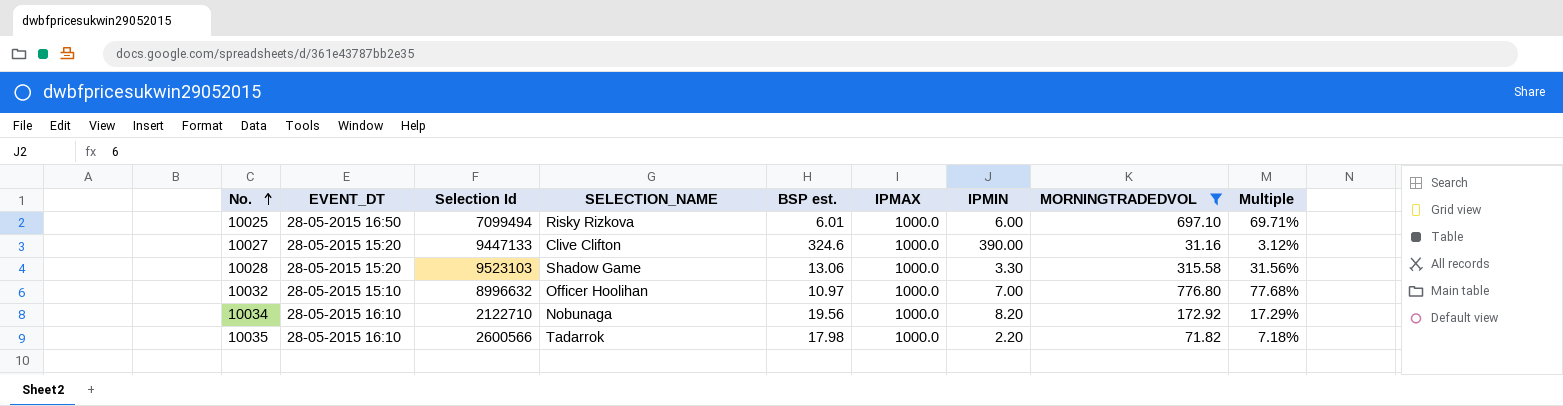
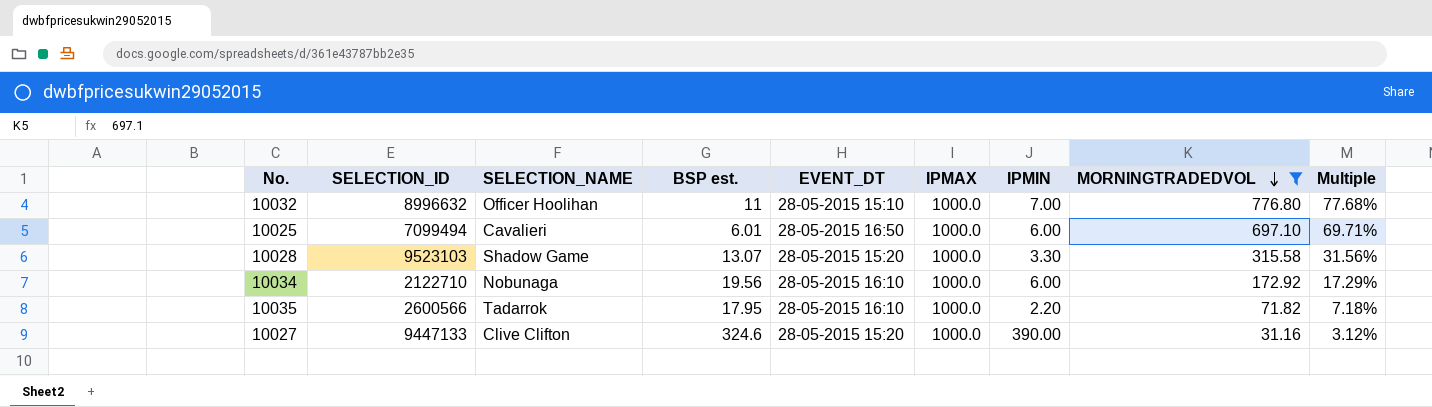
row order: No. ascending -> MORNINGTRADEDVOL descending
column name: Selection Id -> SELECTION_ID
column EVENT_DT | position: 2 -> 5
10032 | BSP est.: 10.97 -> 11
10025 | SELECTION_NAME: Risky Rizkova -> Cavalieri
10028 | BSP est.: 13.06 -> 13.07
10034 | IPMIN: 8.20 -> 6.00
10035 | BSP est.: 17.98 -> 17.95

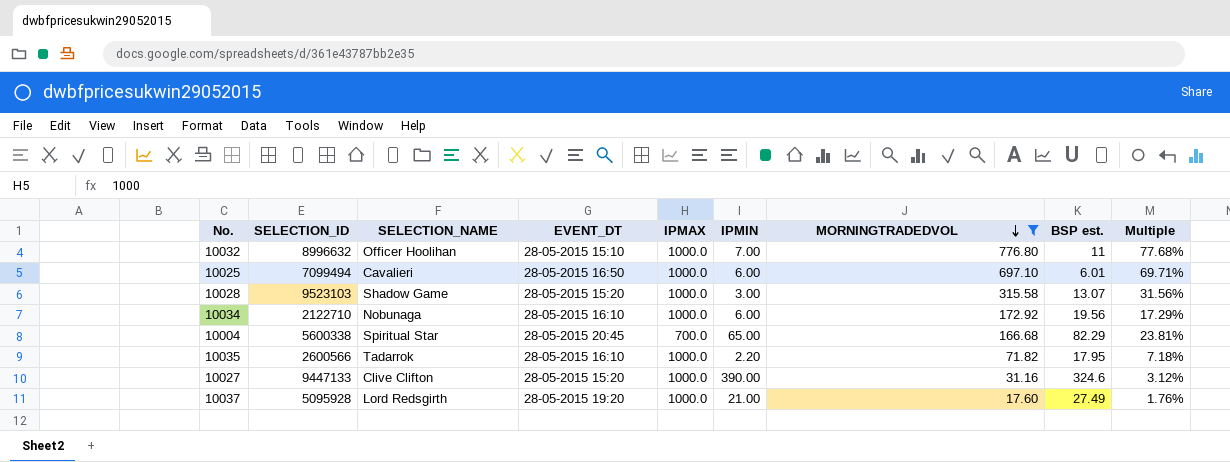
column BSP est. | position: 4 -> 8
10028 | IPMIN: 3.30 -> 3.00
row 10004: none -> 5600338 | Spiritual Star | 28-05-2015 20:45 | 700.0 | 65.00 | 166.68 | 82.29 | 23.81%
row 10037: none -> 5095928 | Lord Redsgirth | 28-05-2015 19:20 | 1000.0 | 21.00 | 17.60 | 27.49 | 1.76%

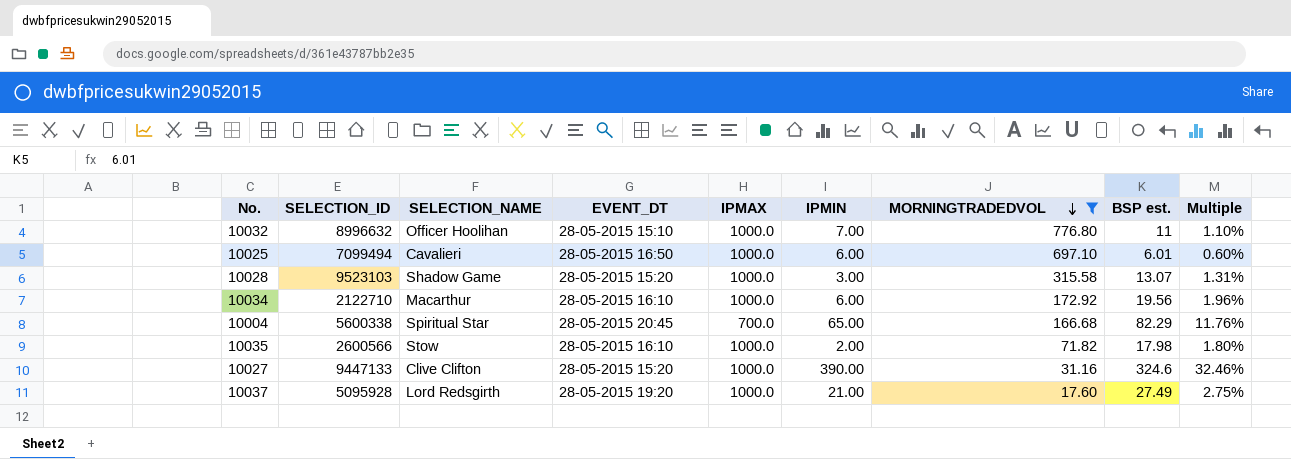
column Multiple | formula: [MORNINGTRADEDVOL] / [IPMAX] -> [BSP est.] / [IPMAX]
10034 | SELECTION_NAME: Nobunaga -> Macarthur
10035 | SELECTION_NAME: Tadarrok -> Stow
10035 | IPMIN: 2.20 -> 2.00
10035 | BSP est.: 17.95 -> 17.98

